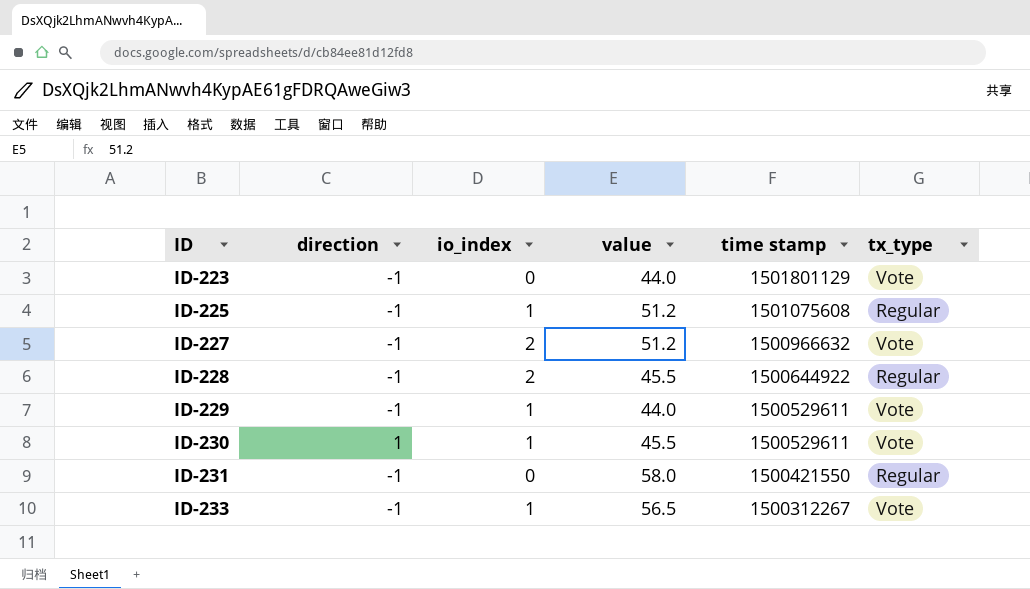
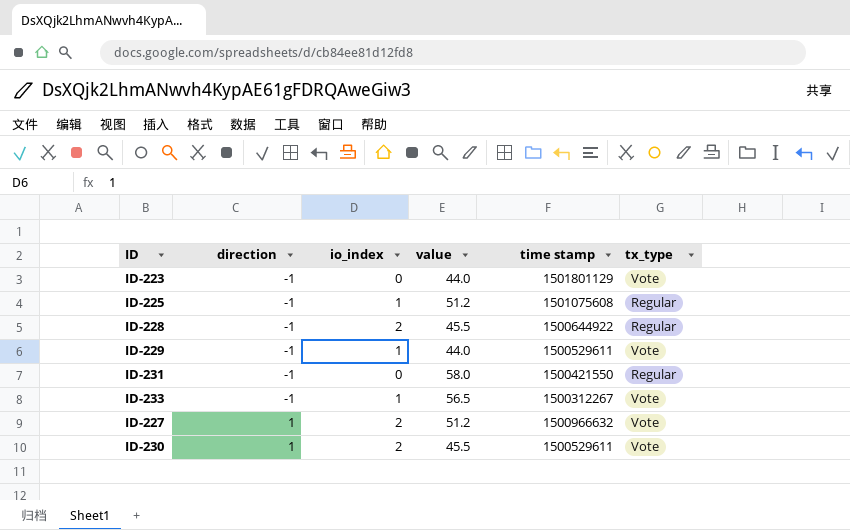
row order: ID ascending -> direction ascending
ID-227 | direction: -1 -> 1
ID-230 | io_index: 1 -> 2

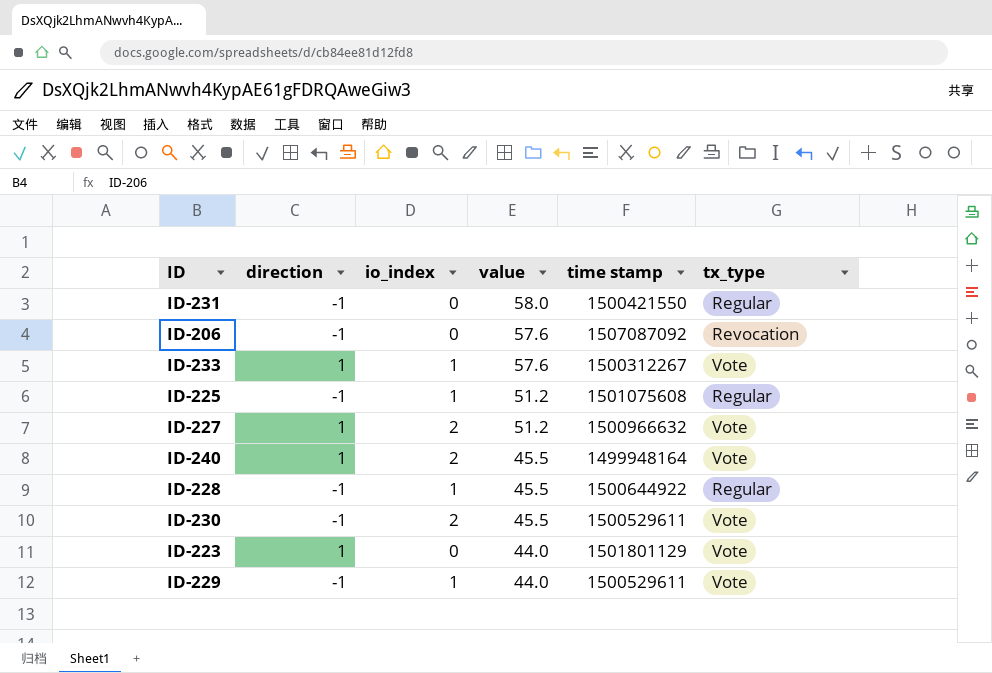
row order: direction ascending -> value descending
row ID-206: none -> -1 | 0 | 57.6 | 1507087092 | Revocation
ID-233 | direction: -1 -> 1
ID-233 | value: 56.5 -> 57.6
row ID-240: none -> 1 | 2 | 45.5 | 1499948164 | Vote
ID-228 | io_index: 2 -> 1
ID-230 | direction: 1 -> -1
ID-223 | direction: -1 -> 1

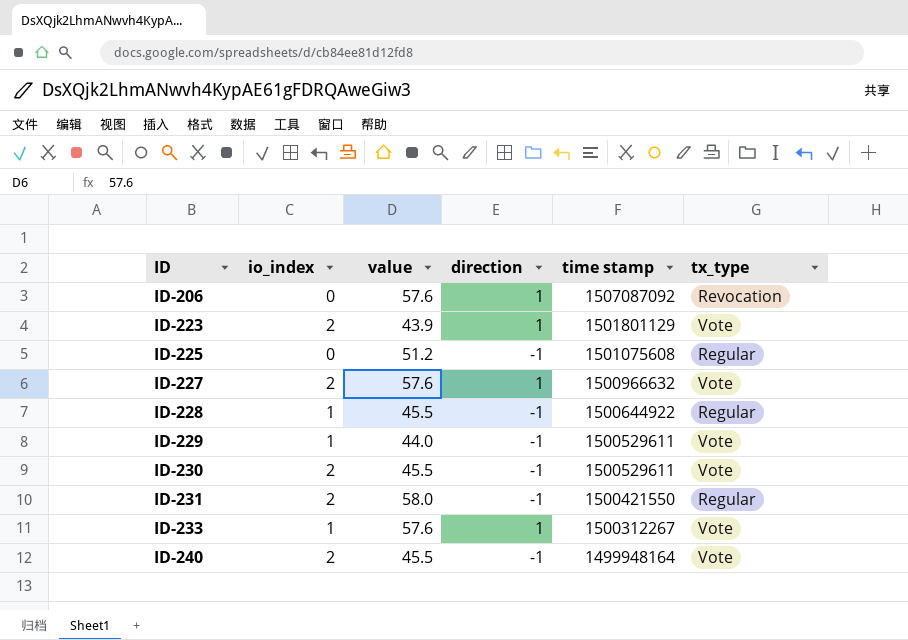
row order: value descending -> ID ascending
column direction | position: 2 -> 4
ID-206 | direction: -1 -> 1
ID-223 | io_index: 0 -> 2
ID-223 | value: 44.0 -> 43.9
ID-225 | io_index: 1 -> 0
ID-227 | value: 51.2 -> 57.6
ID-231 | io_index: 0 -> 2
ID-240 | direction: 1 -> -1

